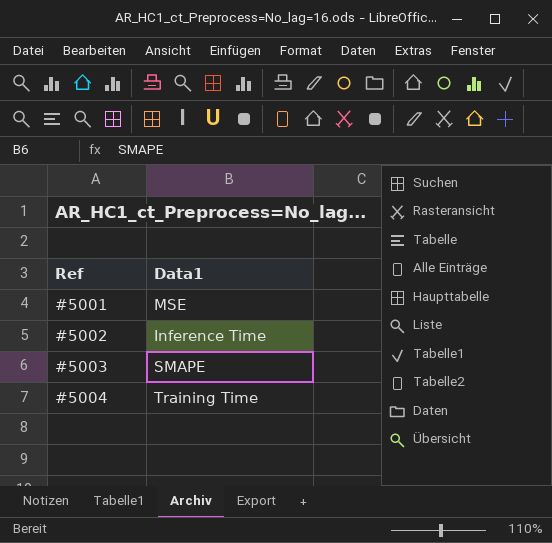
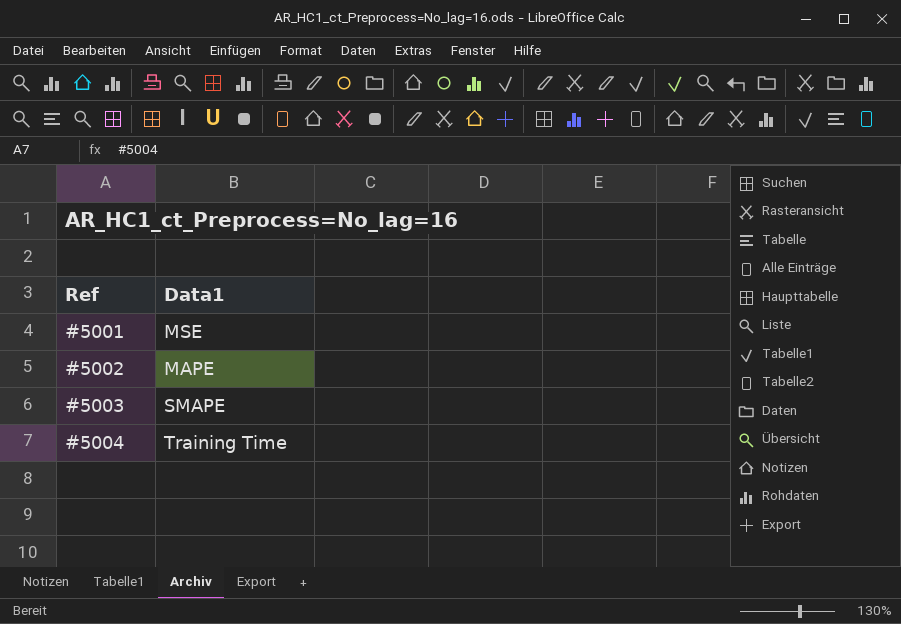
#5002 | Data1: Inference Time -> MAPE

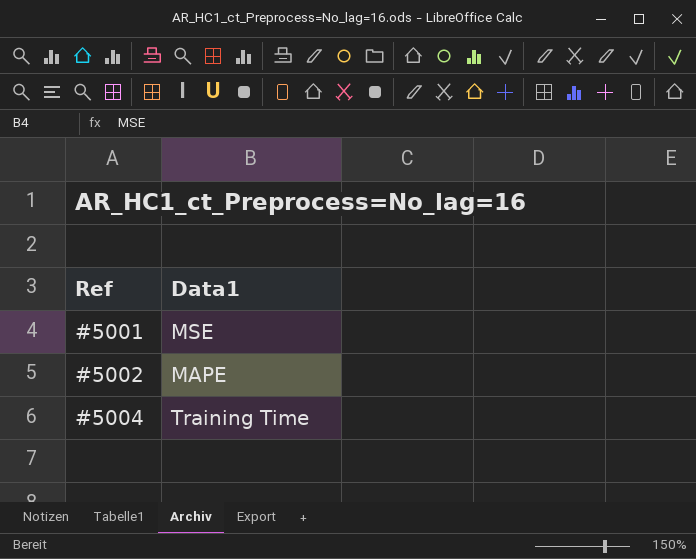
row #5003: SMAPE -> none

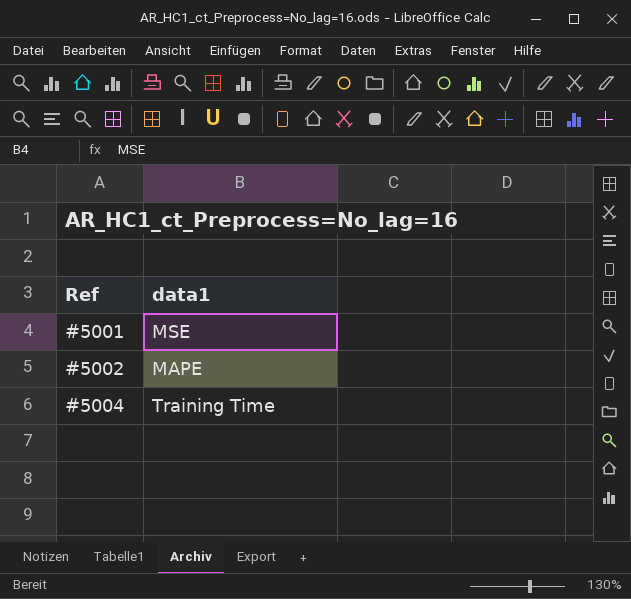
column name: Data1 -> data1

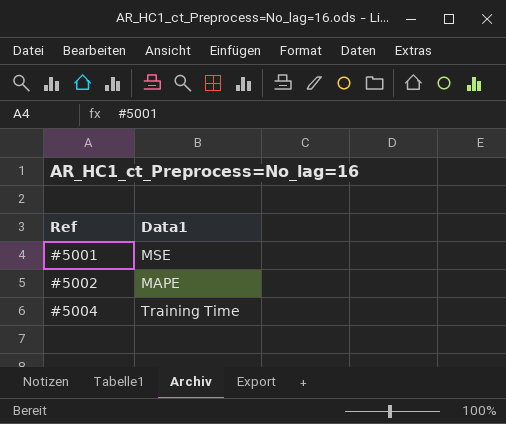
column name: data1 -> Data1

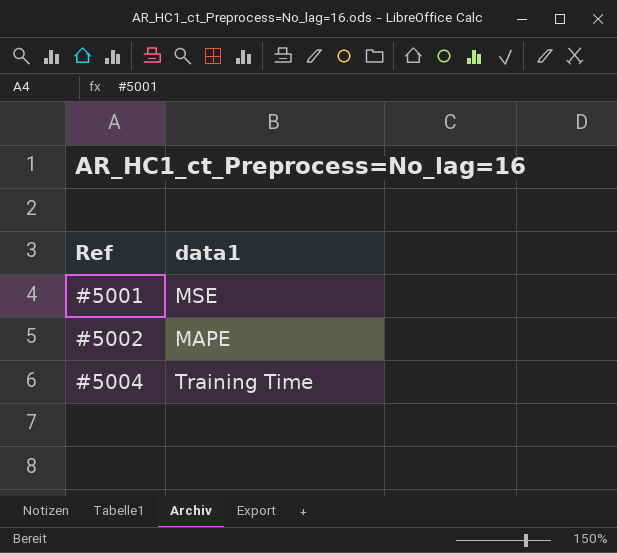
column name: Data1 -> data1

